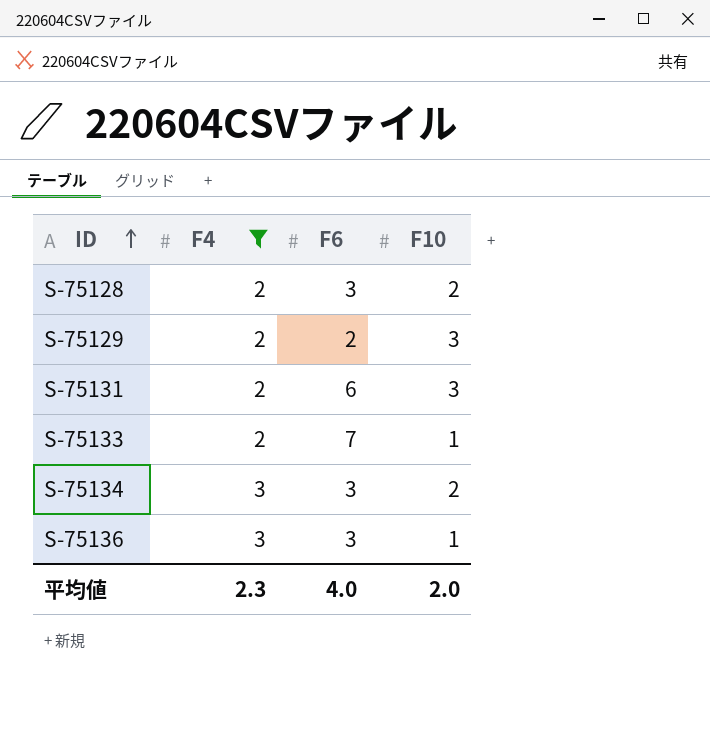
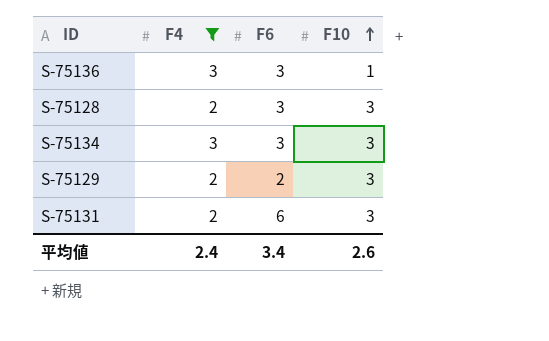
row order: ID ascending -> F10 ascending
row S-75133: 2 | 7 | 1 -> none
S-75128 | F10: 2 -> 3
S-75134 | F10: 2 -> 3
平均値 | F4: 2.3 -> 2.4
平均値 | F6: 4.0 -> 3.4
平均値 | F10: 2.0 -> 2.6

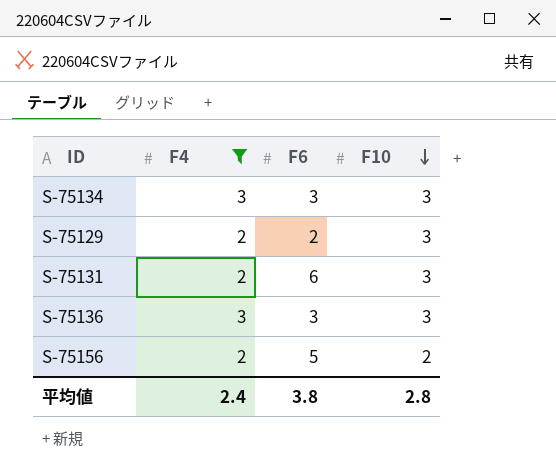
row order: F10 ascending -> F10 descending
row S-75128: 2 | 3 | 3 -> none
S-75136 | F10: 1 -> 3
row S-75156: none -> 2 | 5 | 2
平均値 | F6: 3.4 -> 3.8
平均値 | F10: 2.6 -> 2.8

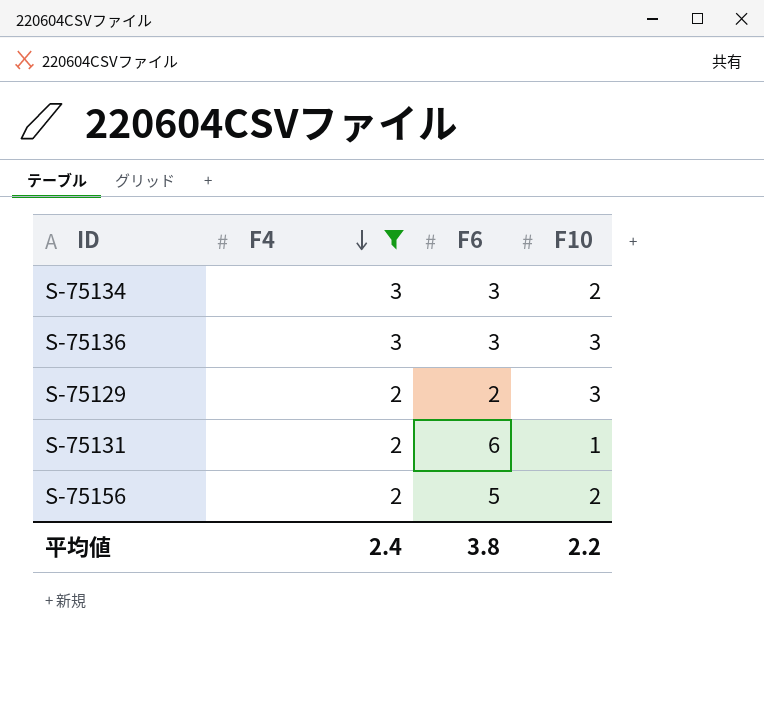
row order: F10 descending -> F4 descending
S-75134 | F10: 3 -> 2
S-75131 | F10: 3 -> 1
平均値 | F10: 2.8 -> 2.2

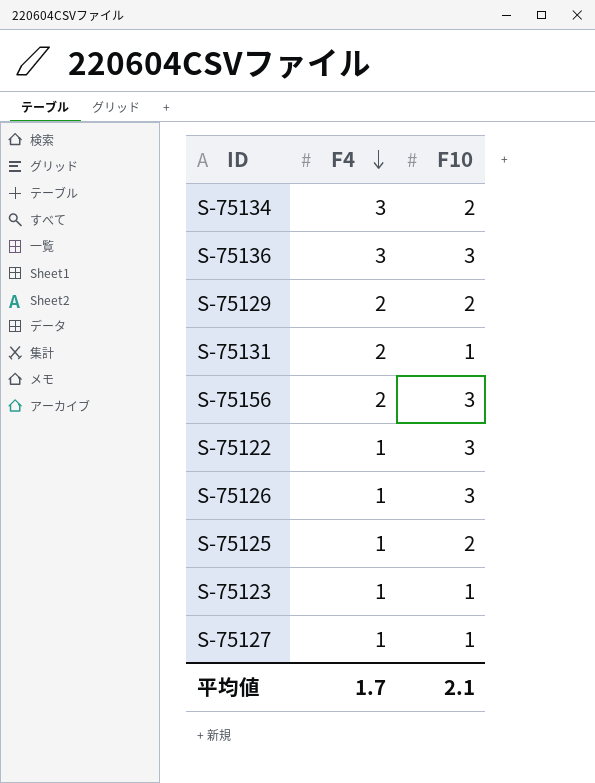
filter: F4 != 1 -> none
column F6 | position: 3 -> none
S-75129 | F10: 3 -> 2
S-75156 | F10: 2 -> 3
平均値 | F4: 2.4 -> 1.7
平均値 | F10: 2.2 -> 2.1

